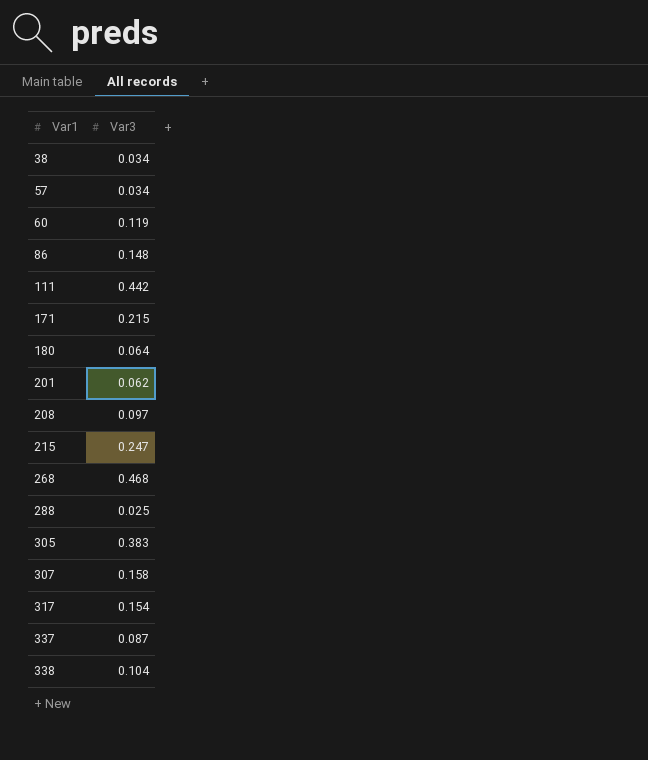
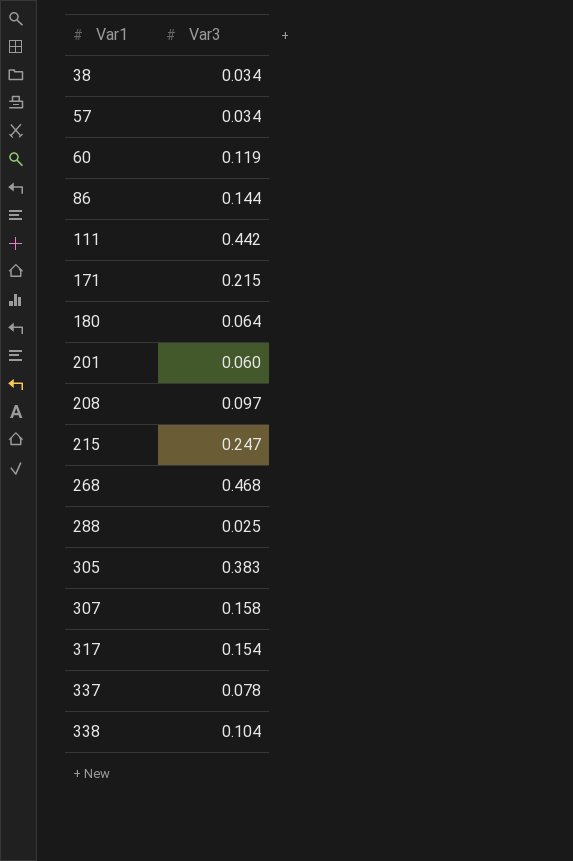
86 | Var3: 0.148 -> 0.144
201 | Var3: 0.062 -> 0.060
337 | Var3: 0.087 -> 0.078

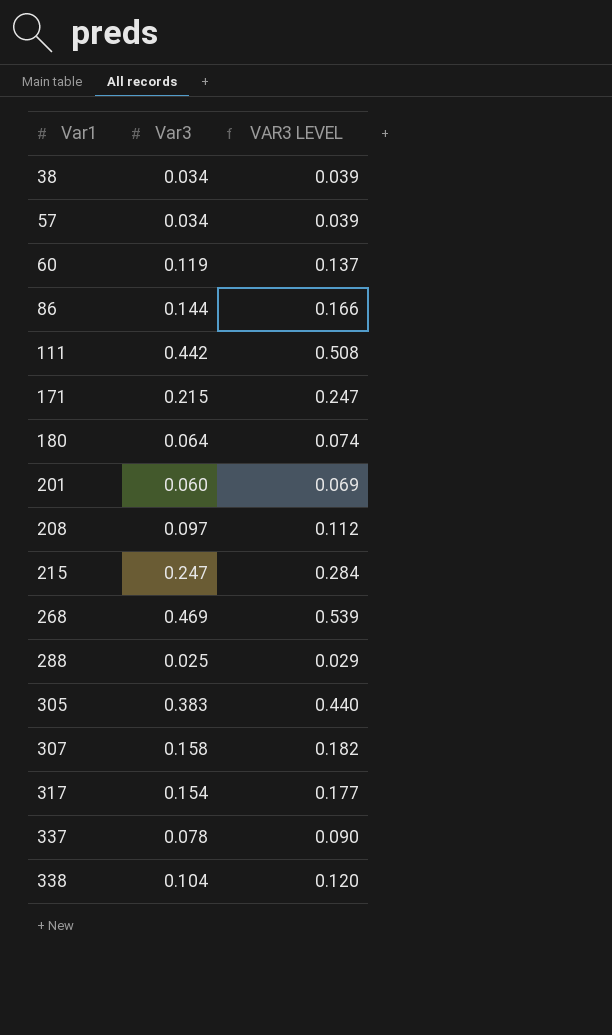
column VAR3 LEVEL | formula: none -> [Var3] * 1.15
268 | Var3: 0.468 -> 0.469

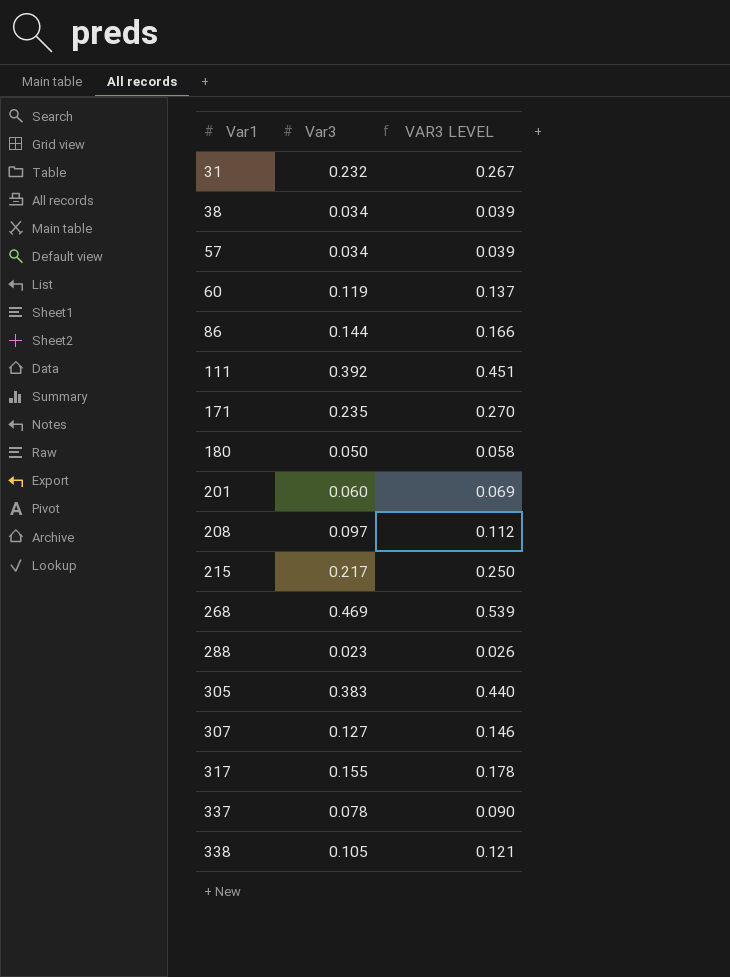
row 31: none -> 0.232 | 0.267
111 | Var3: 0.442 -> 0.392
111 | VAR3 LEVEL: 0.508 -> 0.451
171 | Var3: 0.215 -> 0.235
171 | VAR3 LEVEL: 0.247 -> 0.270
180 | Var3: 0.064 -> 0.050
180 | VAR3 LEVEL: 0.074 -> 0.058
215 | Var3: 0.247 -> 0.217
215 | VAR3 LEVEL: 0.284 -> 0.250
288 | Var3: 0.025 -> 0.023
288 | VAR3 LEVEL: 0.029 -> 0.026
307 | Var3: 0.158 -> 0.127
307 | VAR3 LEVEL: 0.182 -> 0.146
317 | Var3: 0.154 -> 0.155
317 | VAR3 LEVEL: 0.177 -> 0.178
338 | Var3: 0.104 -> 0.105
338 | VAR3 LEVEL: 0.120 -> 0.121

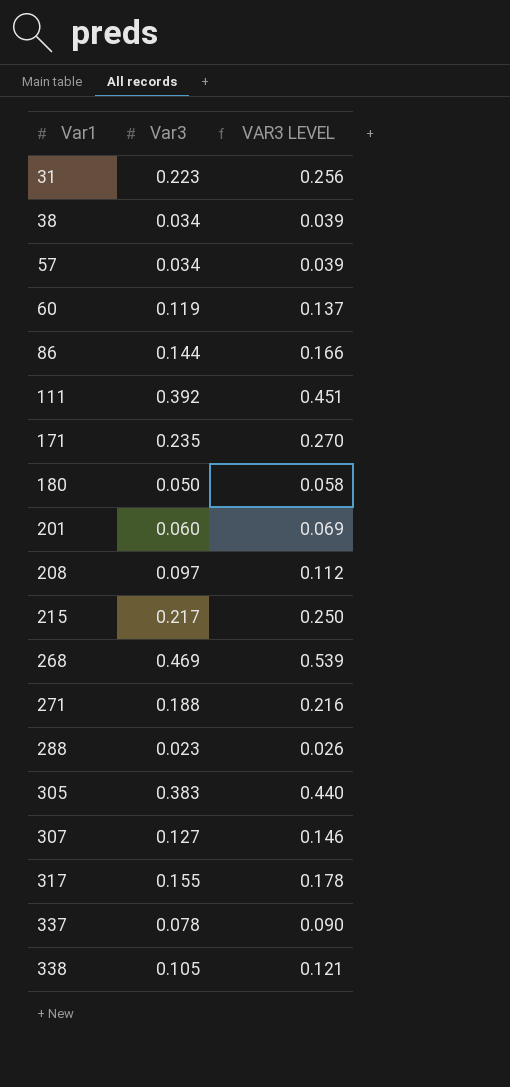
31 | Var3: 0.232 -> 0.223
31 | VAR3 LEVEL: 0.267 -> 0.256
row 271: none -> 0.188 | 0.216

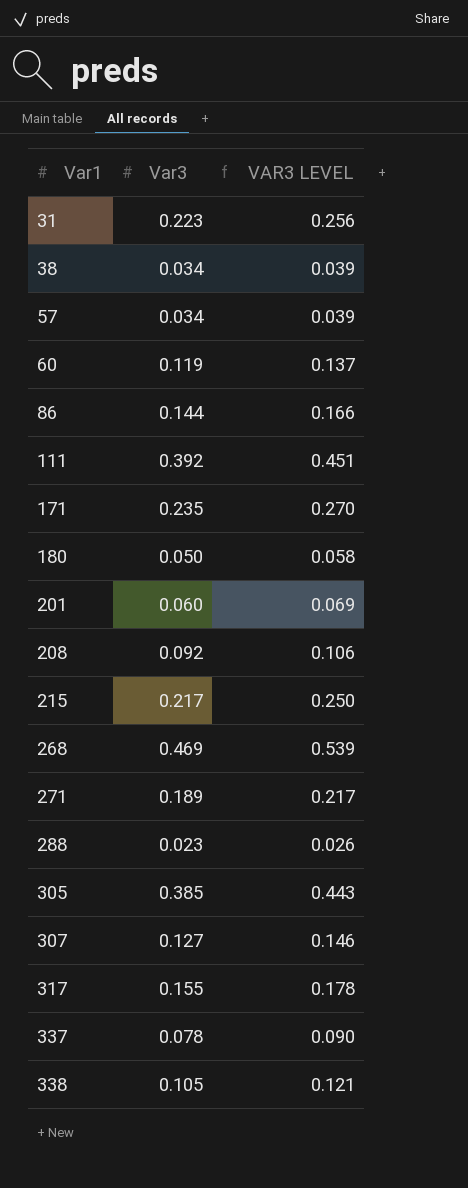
208 | Var3: 0.097 -> 0.092
208 | VAR3 LEVEL: 0.112 -> 0.106
271 | Var3: 0.188 -> 0.189
271 | VAR3 LEVEL: 0.216 -> 0.217
305 | Var3: 0.383 -> 0.385
305 | VAR3 LEVEL: 0.440 -> 0.443

